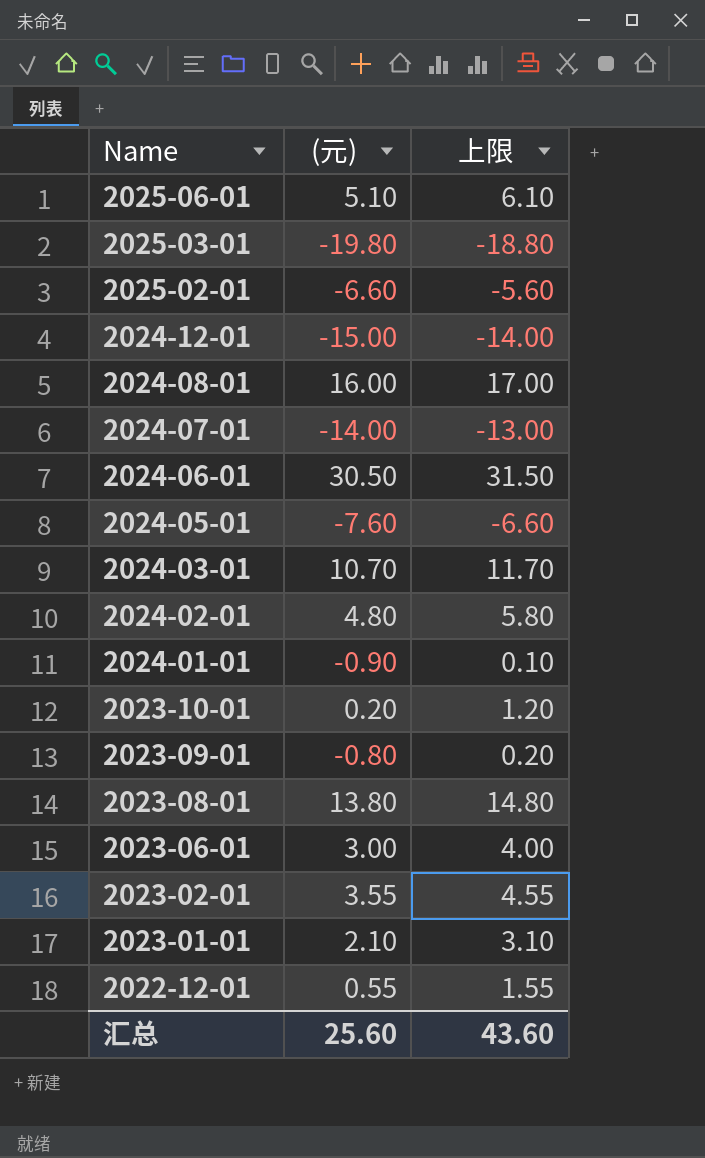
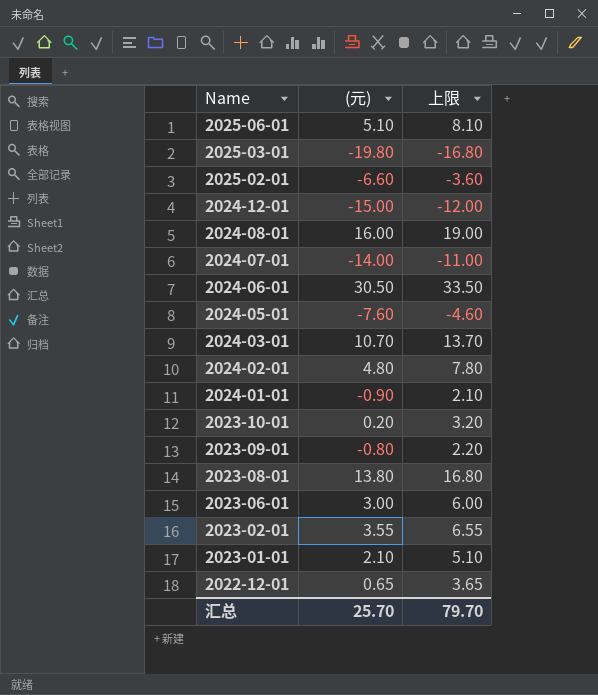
column 上限 | formula: [(元)] + 1 -> [(元)] + 3
2022-12-01 | (元): 0.55 -> 0.65
汇总 | (元): 25.60 -> 25.70
汇总 | 上限: 43.60 -> 79.70

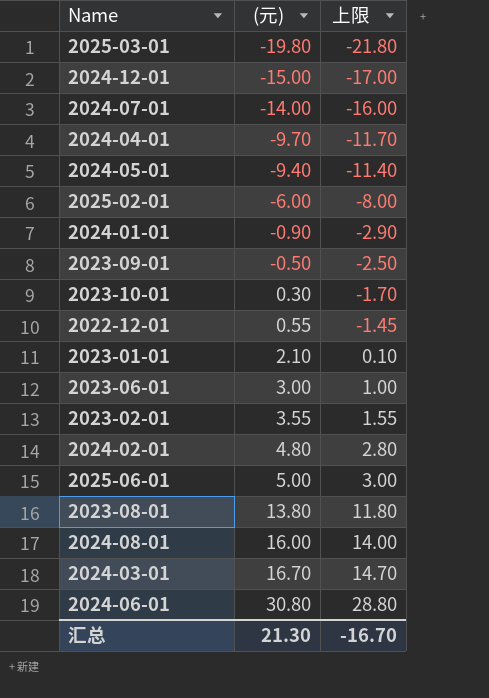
row order: Name descending -> (元) ascending
column 上限 | formula: [(元)] + 3 -> [(元)] - 2
row 2024-04-01: none -> -9.70 | -11.70
2024-05-01 | (元): -7.60 -> -9.40
2025-02-01 | (元): -6.60 -> -6.00
2023-09-01 | (元): -0.80 -> -0.50
2023-10-01 | (元): 0.20 -> 0.30
2022-12-01 | (元): 0.65 -> 0.55
2025-06-01 | (元): 5.10 -> 5.00
2024-03-01 | (元): 10.70 -> 16.70
2024-06-01 | (元): 30.50 -> 30.80
汇总 | (元): 25.70 -> 21.30
汇总 | 上限: 79.70 -> -16.70

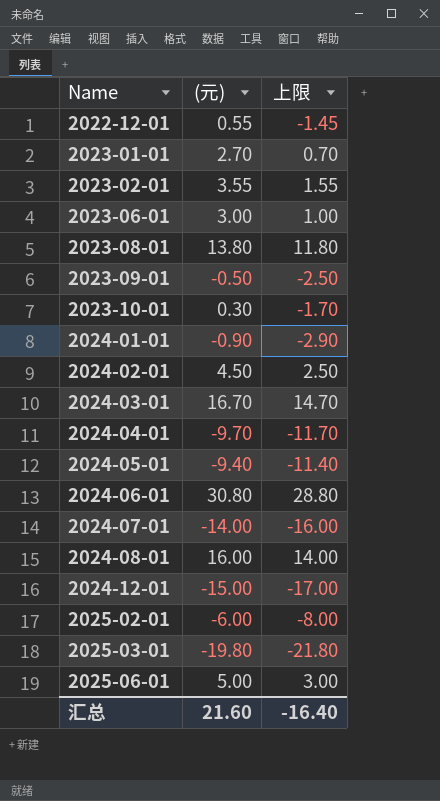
row order: (元) ascending -> Name ascending
2023-01-01 | (元): 2.10 -> 2.70
2023-01-01 | 上限: 0.10 -> 0.70
2024-02-01 | (元): 4.80 -> 4.50
2024-02-01 | 上限: 2.80 -> 2.50
汇总 | (元): 21.30 -> 21.60
汇总 | 上限: -16.70 -> -16.40

